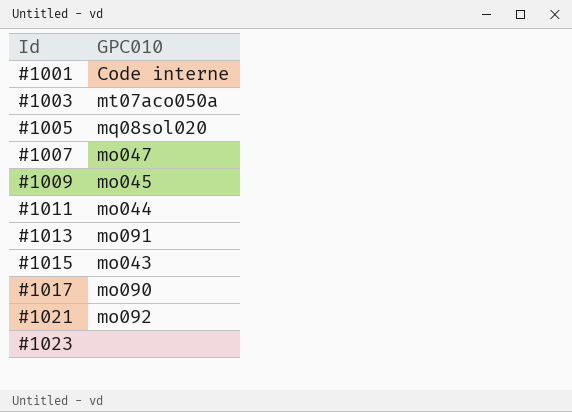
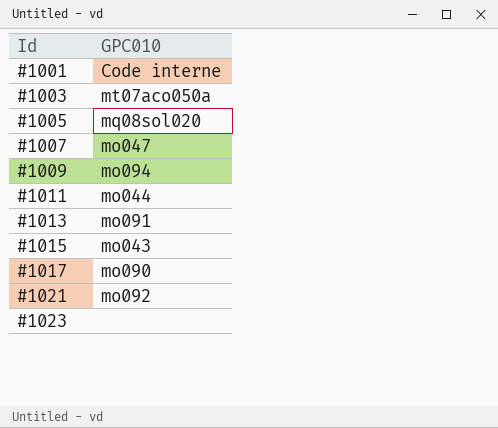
#1009 | GPC010: mo045 -> mo094

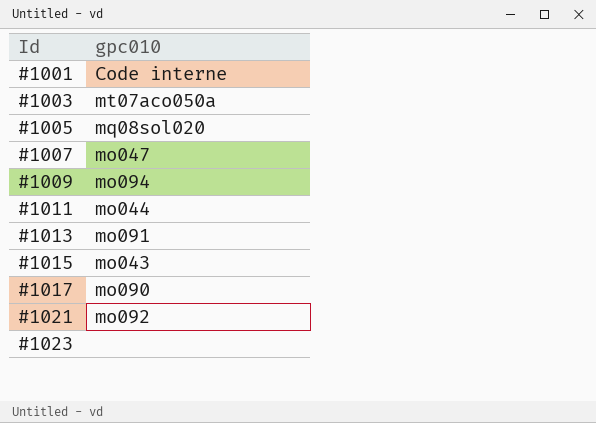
column name: GPC010 -> gpc010

